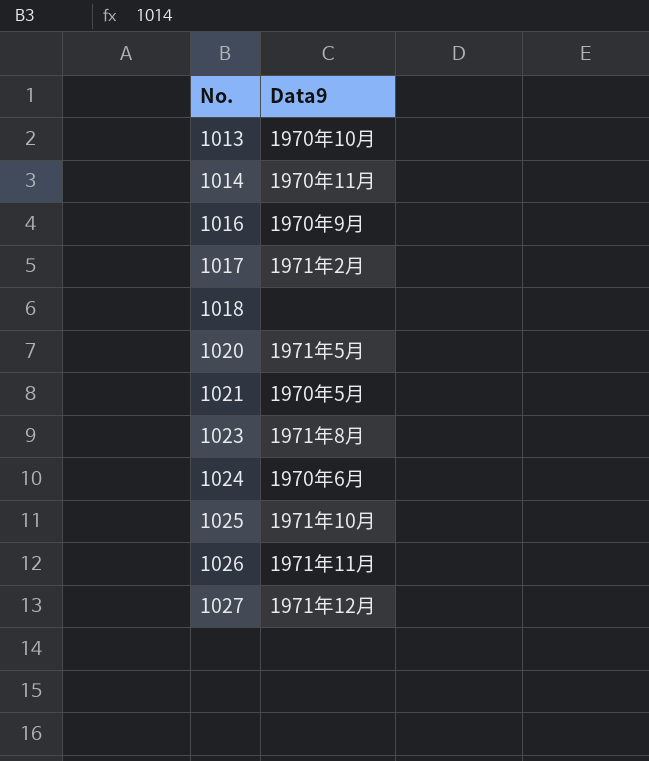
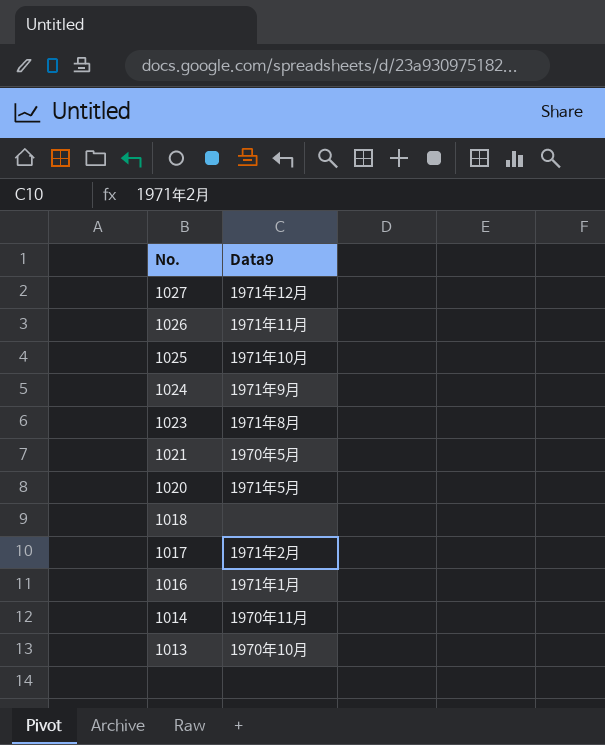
row order: No. ascending -> No. descending
1024 | Data9: 1970年6月 -> 1971年9月
1016 | Data9: 1970年9月 -> 1971年1月

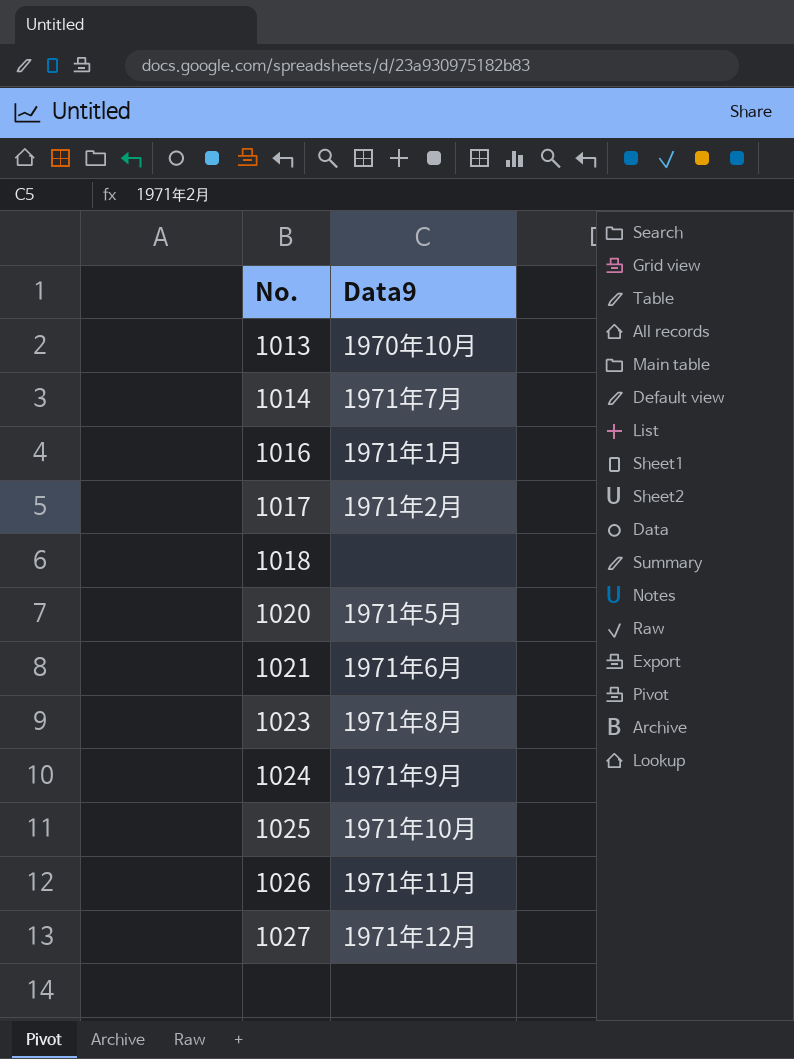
row order: No. descending -> No. ascending
1014 | Data9: 1970年11月 -> 1971年7月
1021 | Data9: 1970年5月 -> 1971年6月

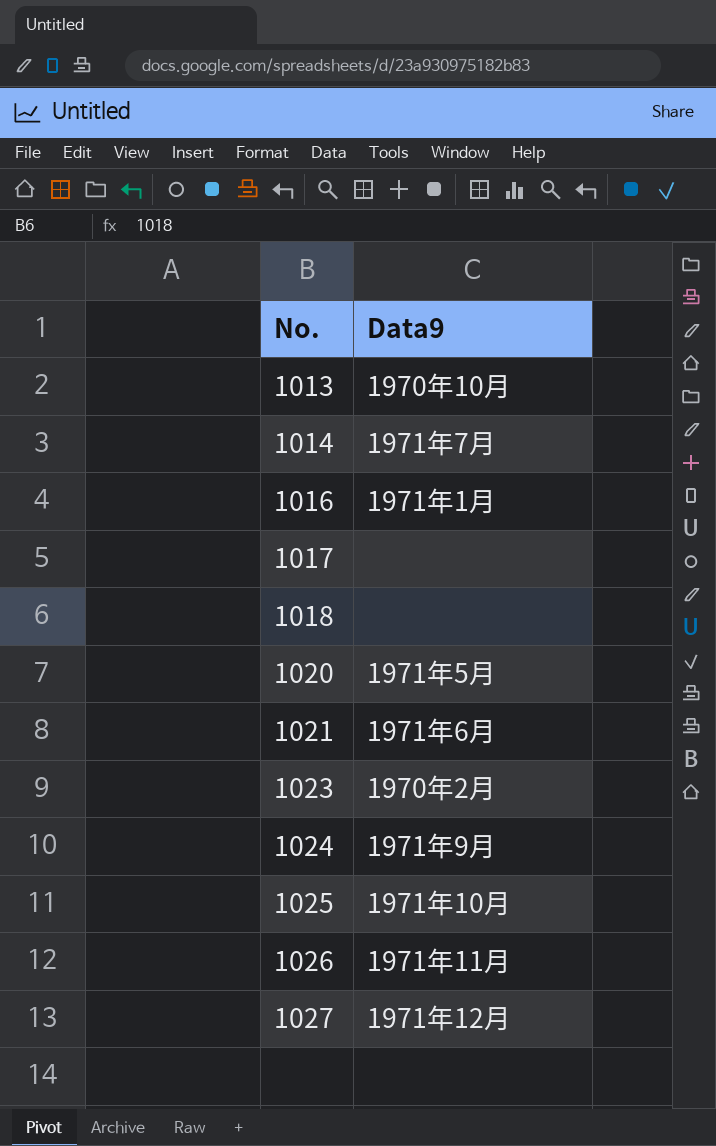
1017 | Data9: 1971年2月 -> none
1023 | Data9: 1971年8月 -> 1970年2月

